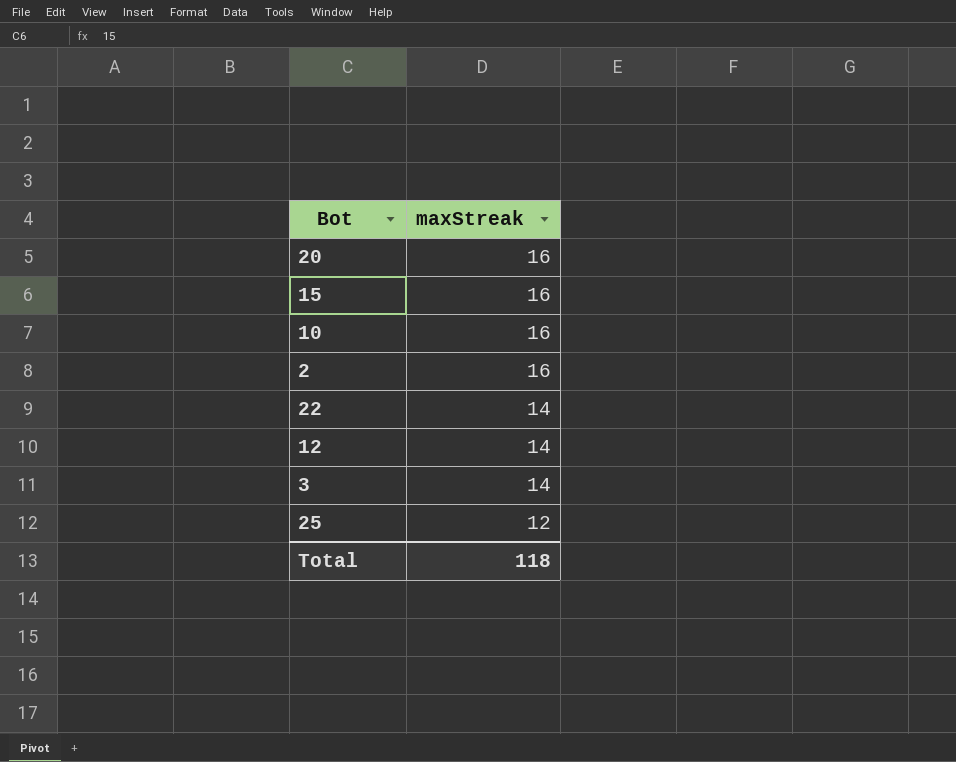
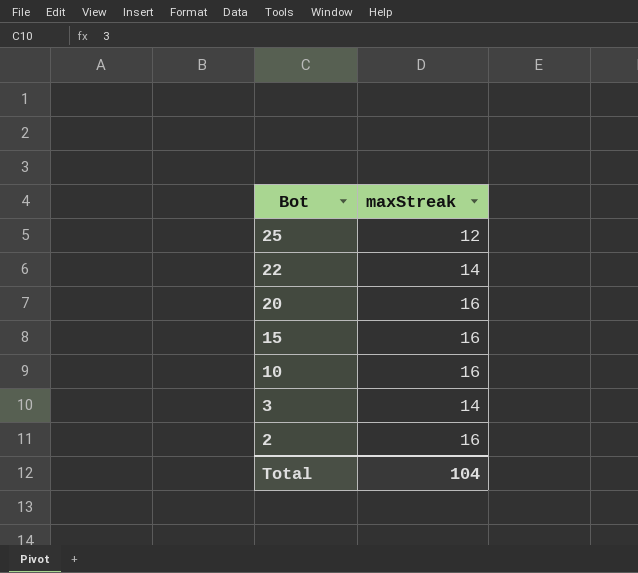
row order: maxStreak descending -> Bot descending
row 12: 14 -> none
Total | maxStreak: 118 -> 104

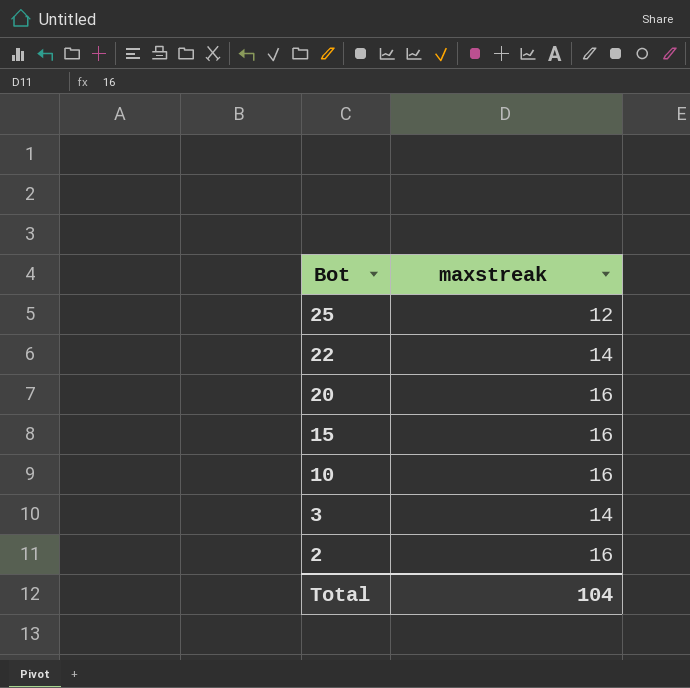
column name: maxStreak -> maxstreak

